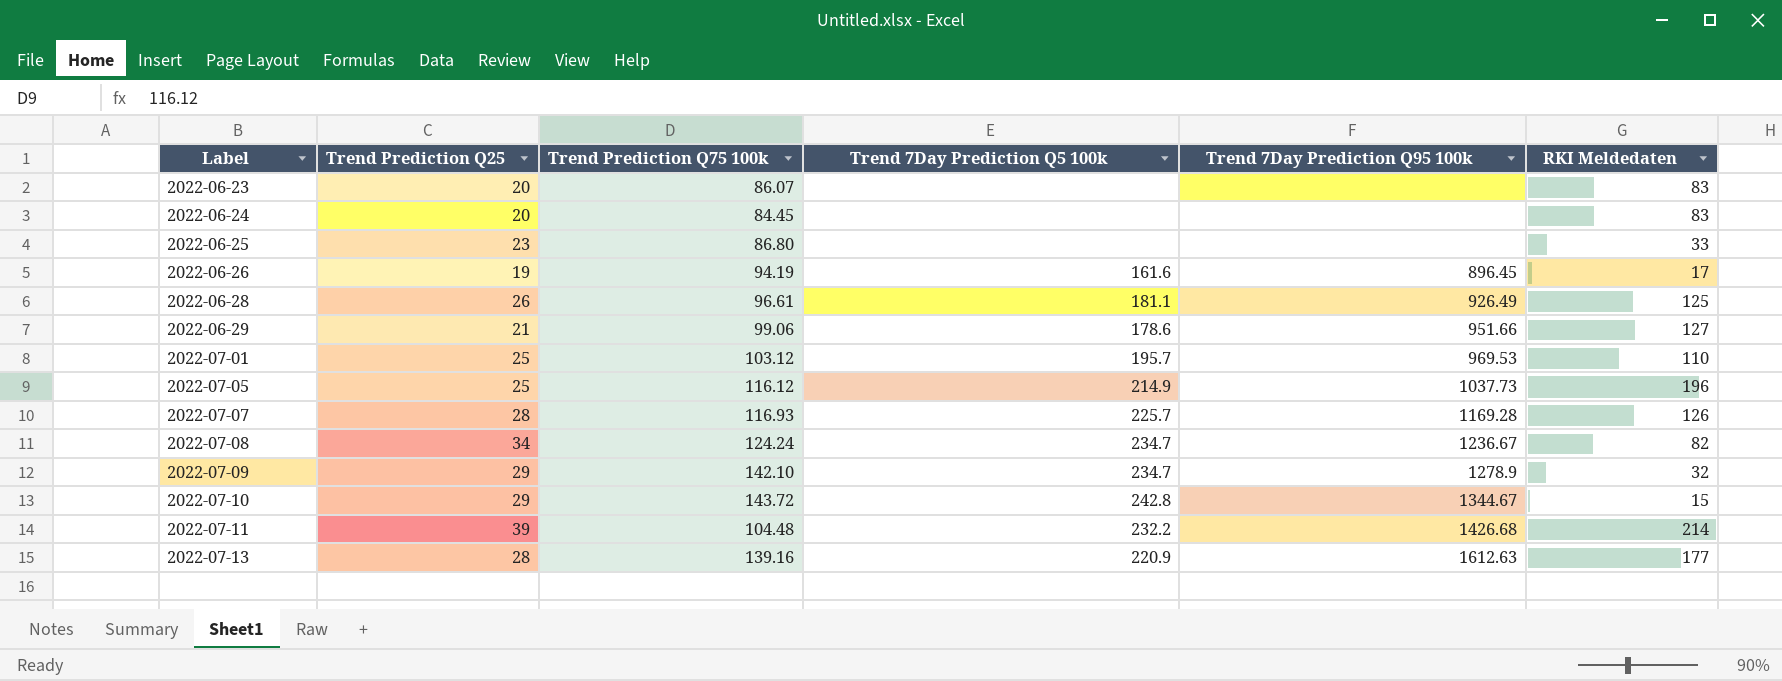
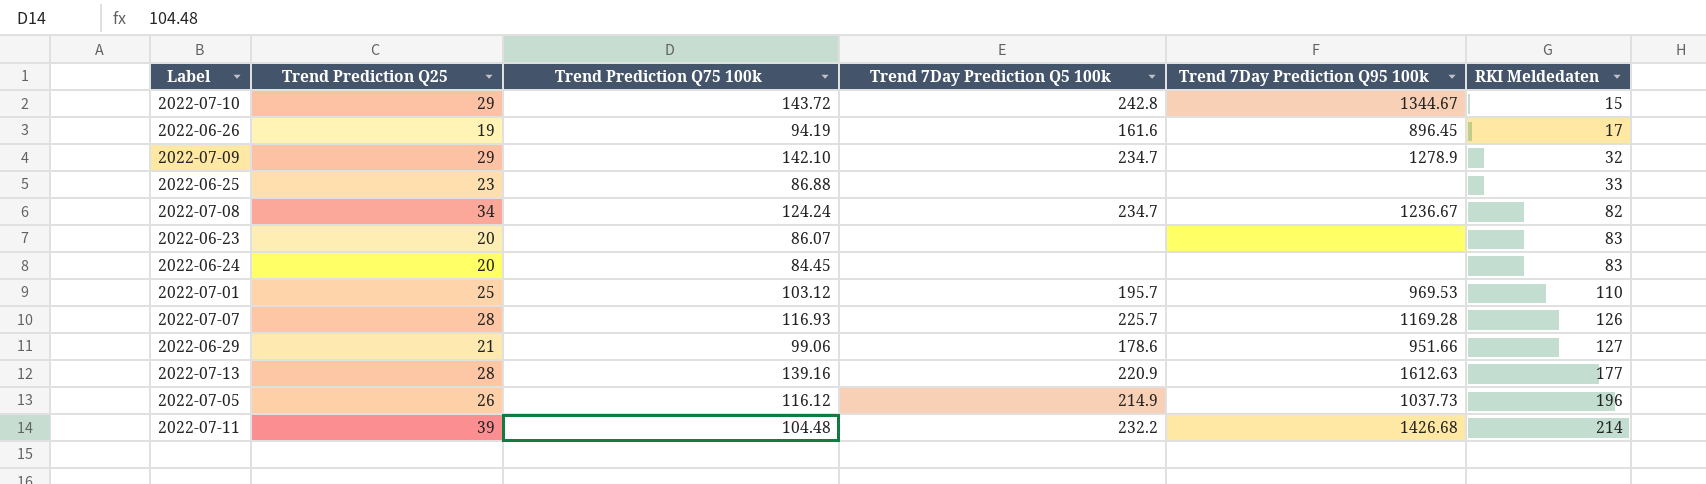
row order: Label ascending -> RKI Meldedaten ascending
row 2022-06-28: 26 | 96.61 | 181.1 | 926.49 | 125 -> none
2022-06-25 | Trend Prediction Q75 100k: 86.80 -> 86.88
2022-07-05 | Trend Prediction Q25: 25 -> 26

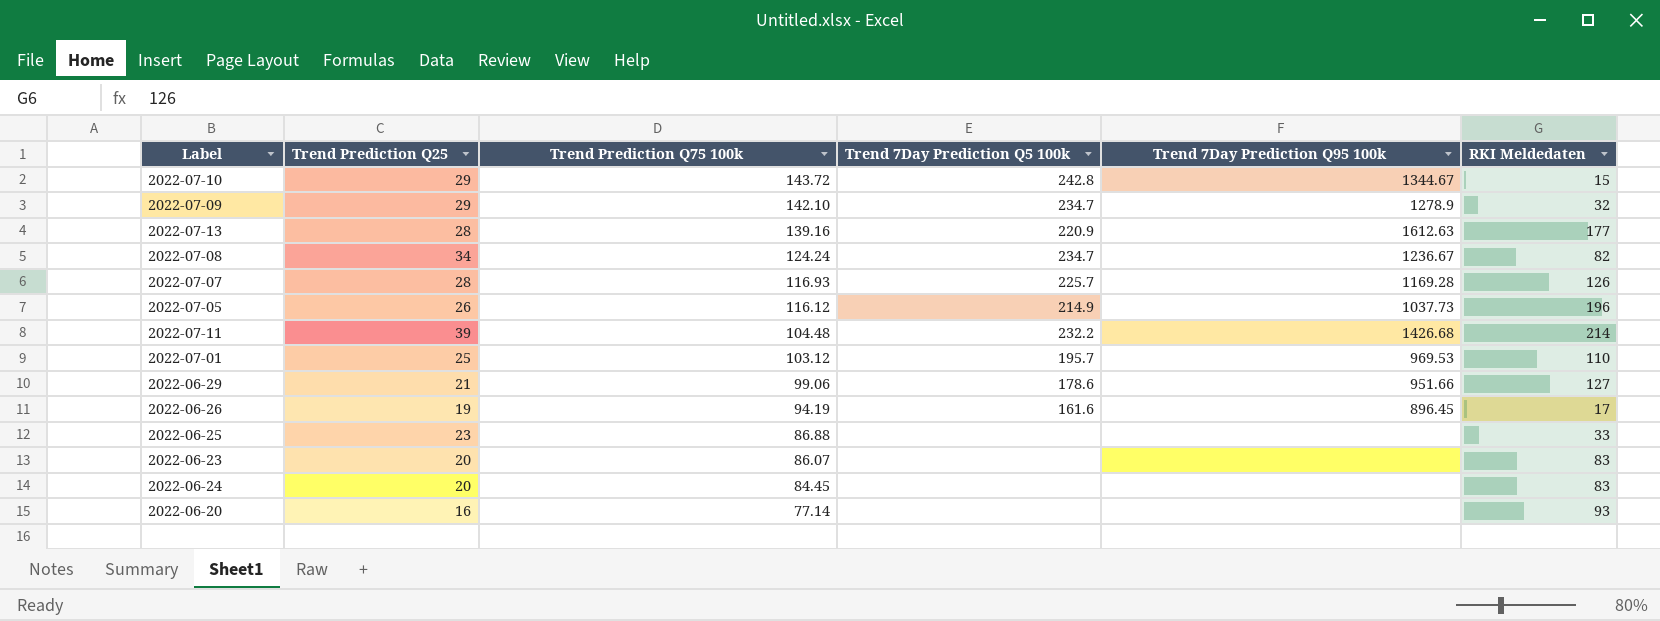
row order: RKI Meldedaten ascending -> Trend Prediction Q75 100k descending
row 2022-06-20: none -> 16 | 77.14 | none | none | 93

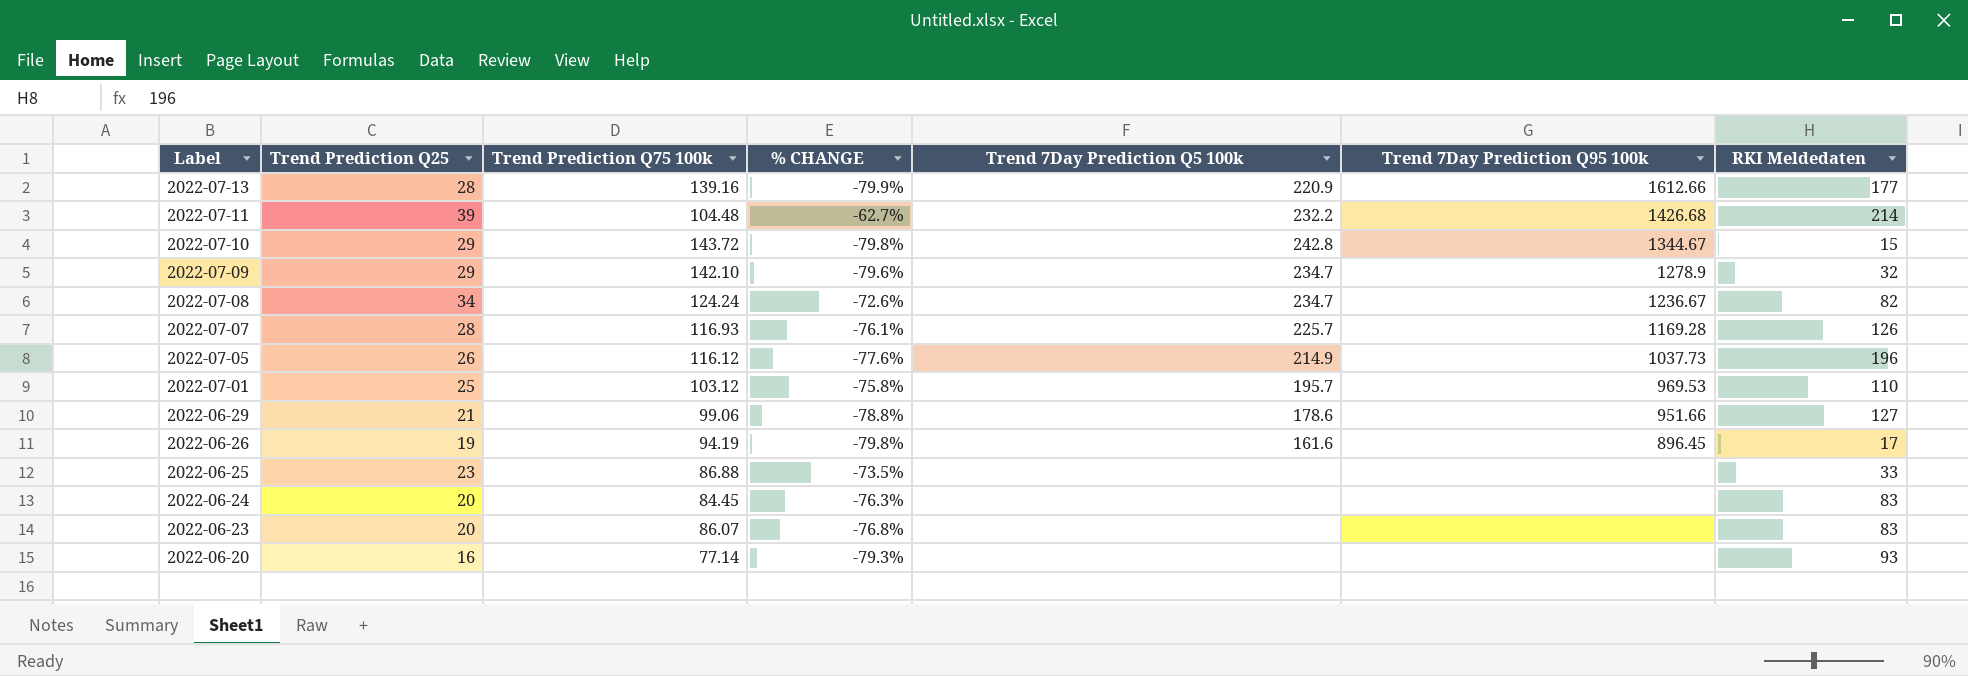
row order: Trend Prediction Q75 100k descending -> Label descending
column % CHANGE | formula: none -> ([Trend Prediction Q25] - [Trend Prediction Q75 100k]) / [Trend Prediction Q75 100k]
2022-07-13 | Trend 7Day Prediction Q95 100k: 1612.63 -> 1612.66

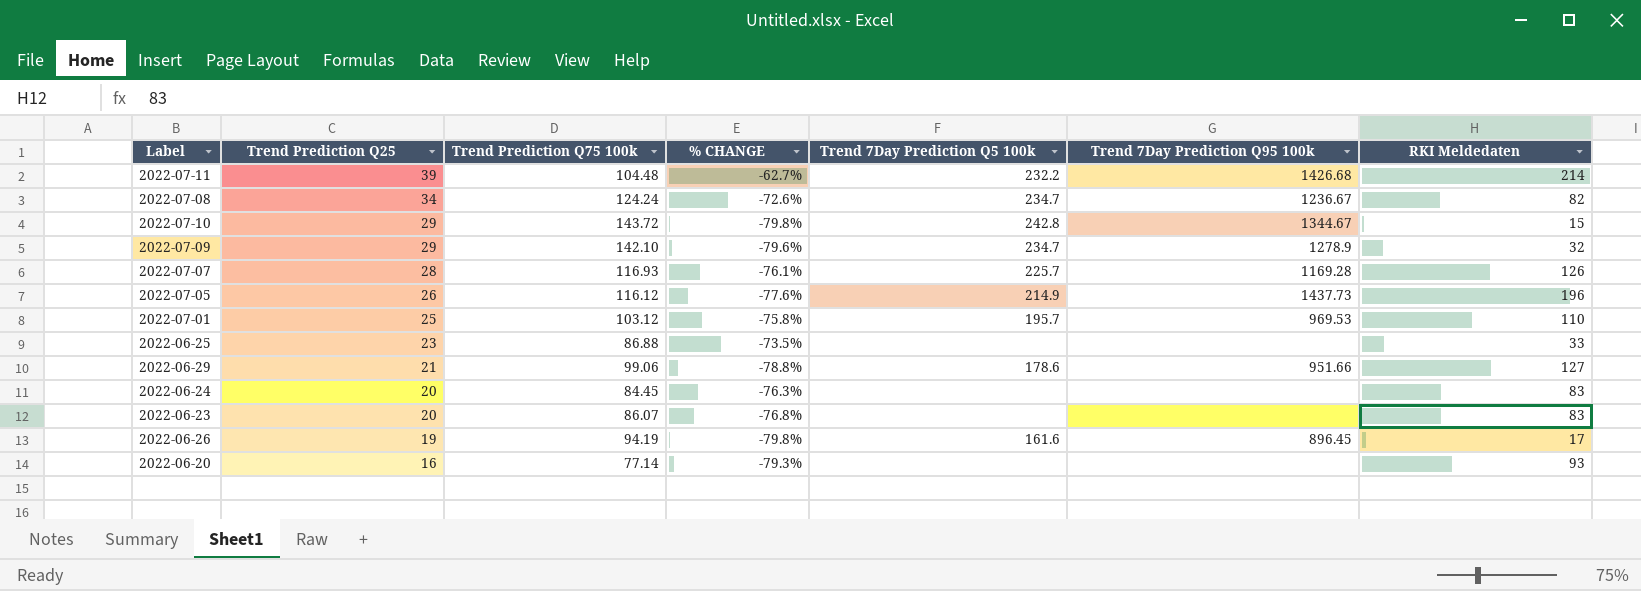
row order: Label descending -> Trend Prediction Q25 descending
row 2022-07-13: 28 | 139.16 | -79.9% | 220.9 | 1612.66 | 177 -> none
2022-07-05 | Trend 7Day Prediction Q95 100k: 1037.73 -> 1437.73

